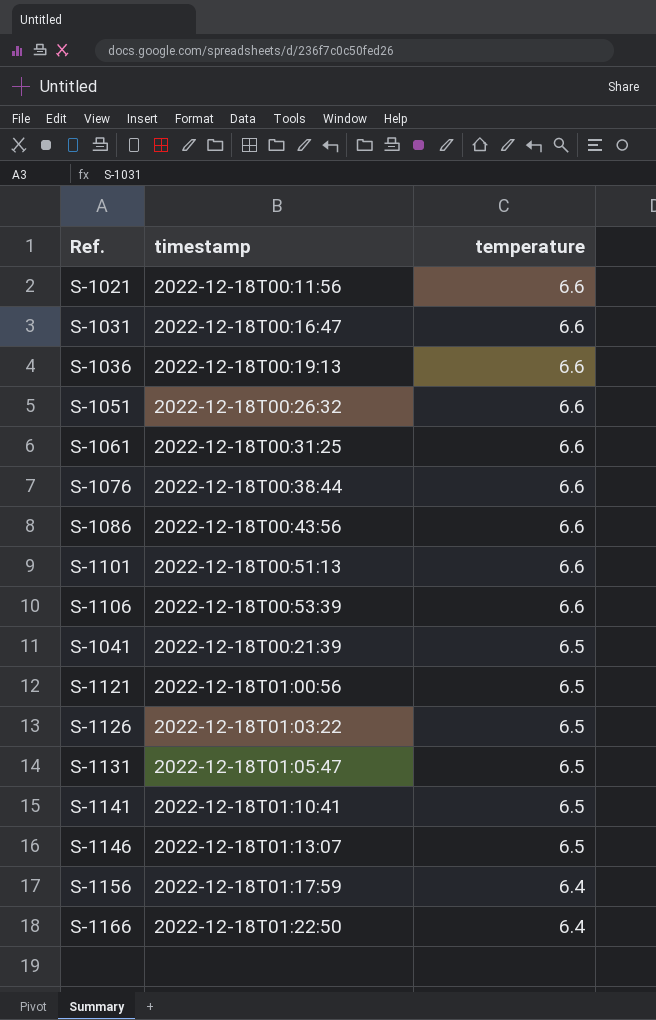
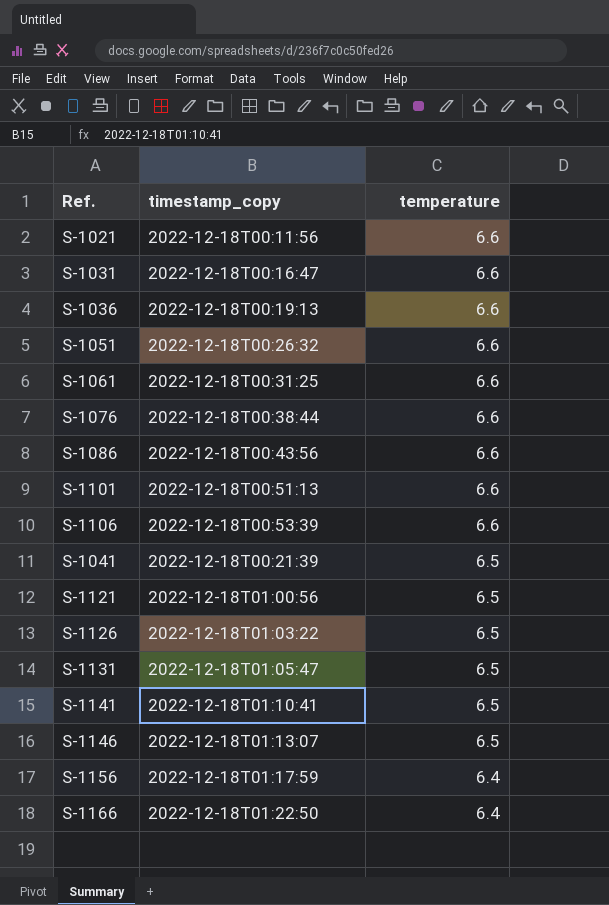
column name: timestamp -> timestamp_copy

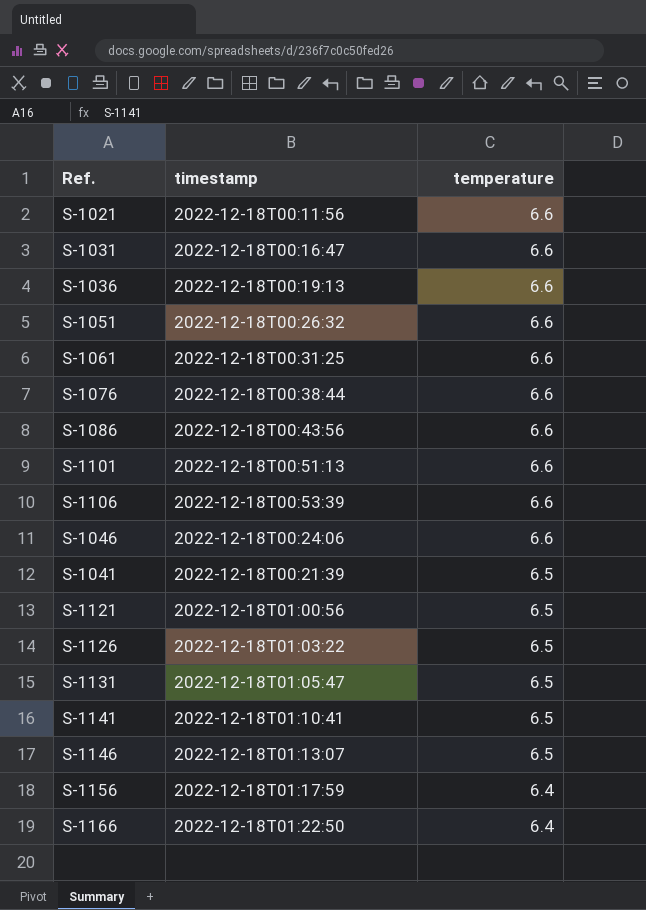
column name: timestamp_copy -> timestamp
row S-1046: none -> 2022-12-18T00:24:06 | 6.6

